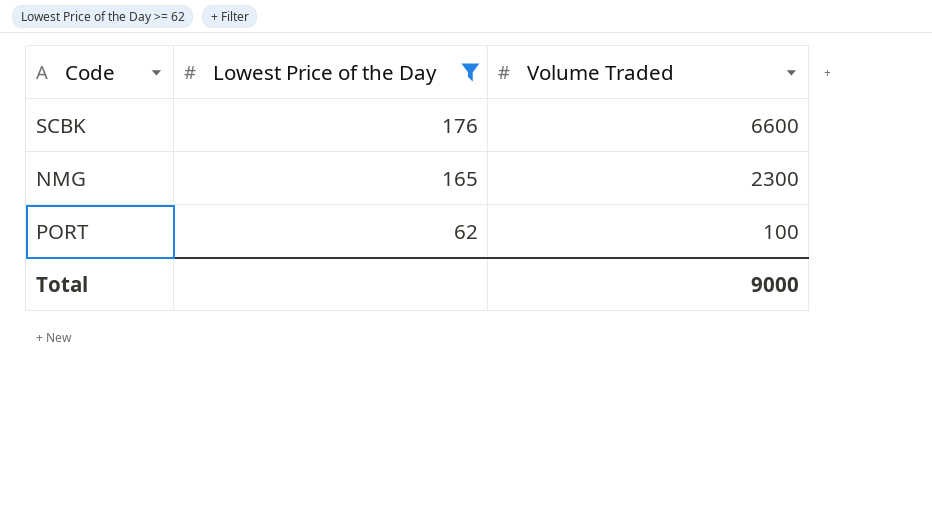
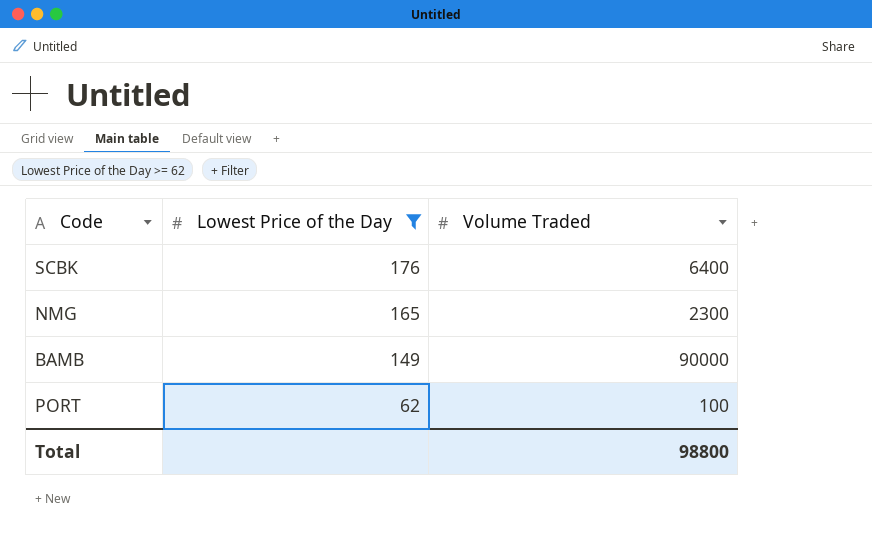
SCBK | Volume Traded: 6600 -> 6400
row BAMB: none -> 149 | 90000
Total | Volume Traded: 9000 -> 98800

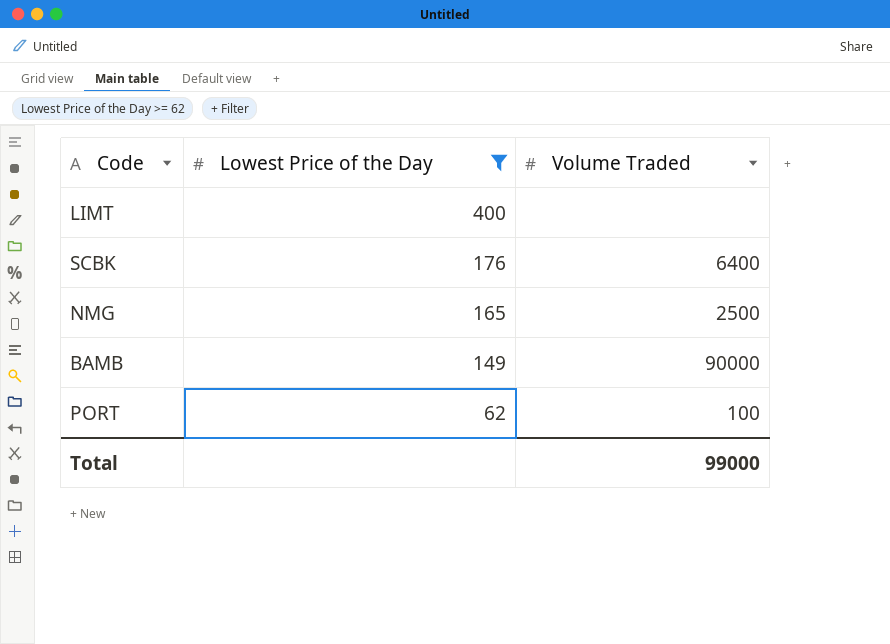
row LIMT: none -> 400 | none
NMG | Volume Traded: 2300 -> 2500
Total | Volume Traded: 98800 -> 99000

